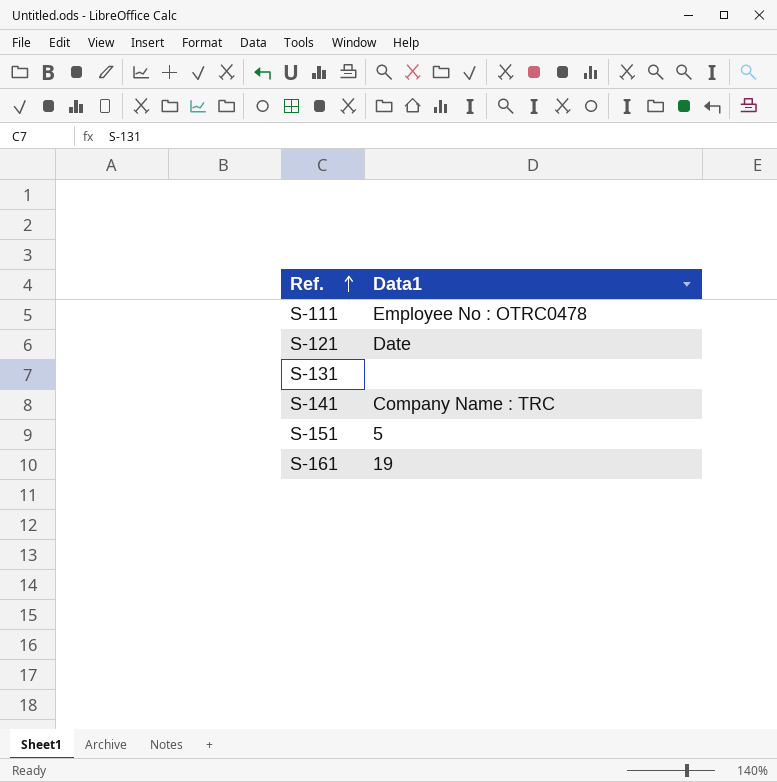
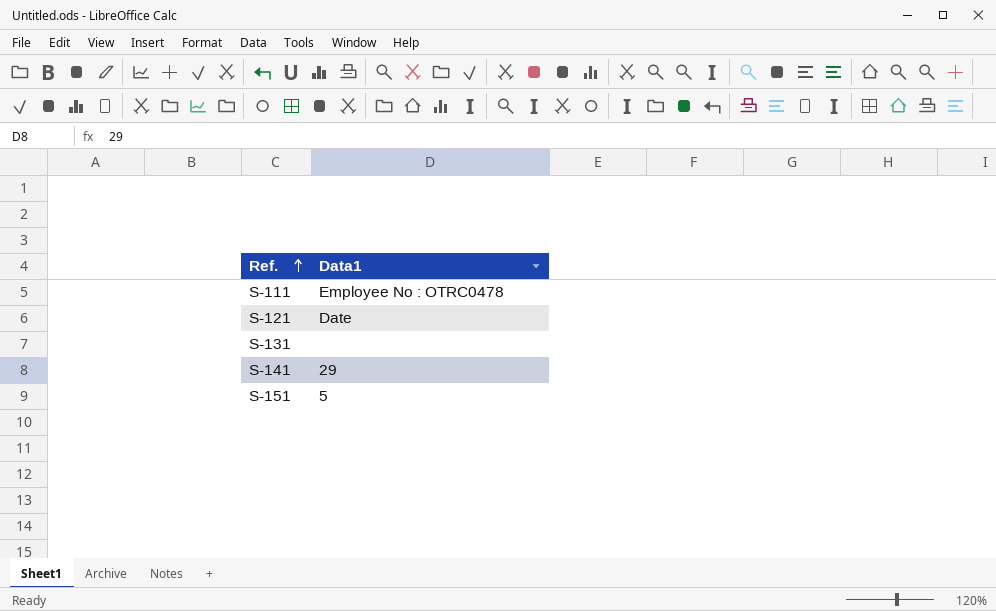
row S-161: 19 -> none
S-141 | Data1: Company Name : TRC -> 29

